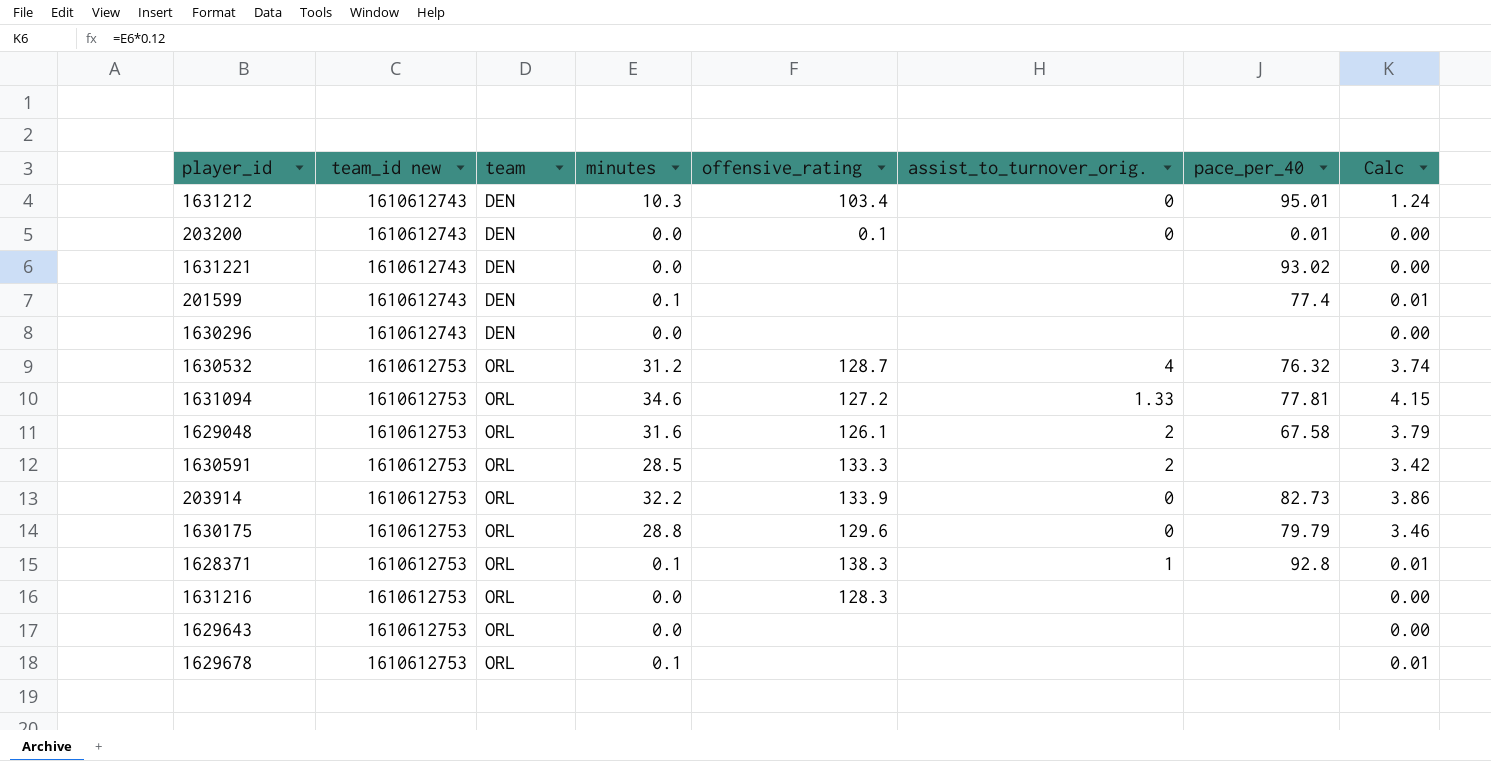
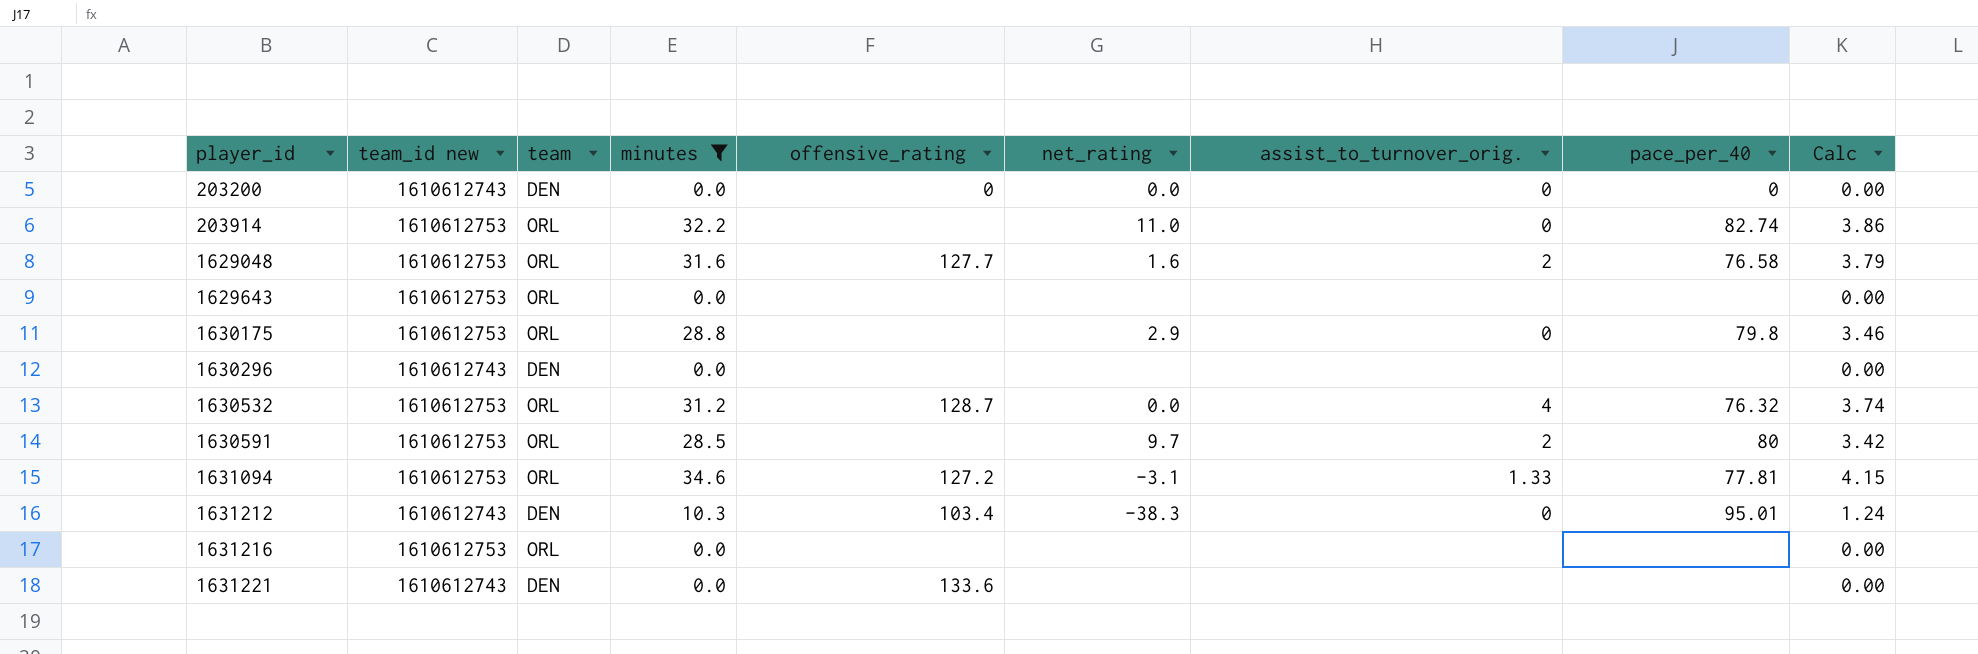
filter: none -> minutes != 0.1
row order: team_id new ascending -> player_id ascending
column net_rating | position: none -> 6
203200 | offensive_rating: 0.1 -> 0
203200 | pace_per_40: 0.01 -> 0
203914 | offensive_rating: 133.9 -> none
203914 | pace_per_40: 82.73 -> 82.74
1629048 | offensive_rating: 126.1 -> 127.7
1629048 | pace_per_40: 67.58 -> 76.58
1630175 | offensive_rating: 129.6 -> none
1630175 | pace_per_40: 79.79 -> 79.8
1630591 | offensive_rating: 133.3 -> none
1630591 | pace_per_40: none -> 80
1631216 | offensive_rating: 128.3 -> none
1631221 | offensive_rating: none -> 133.6
1631221 | pace_per_40: 93.02 -> none

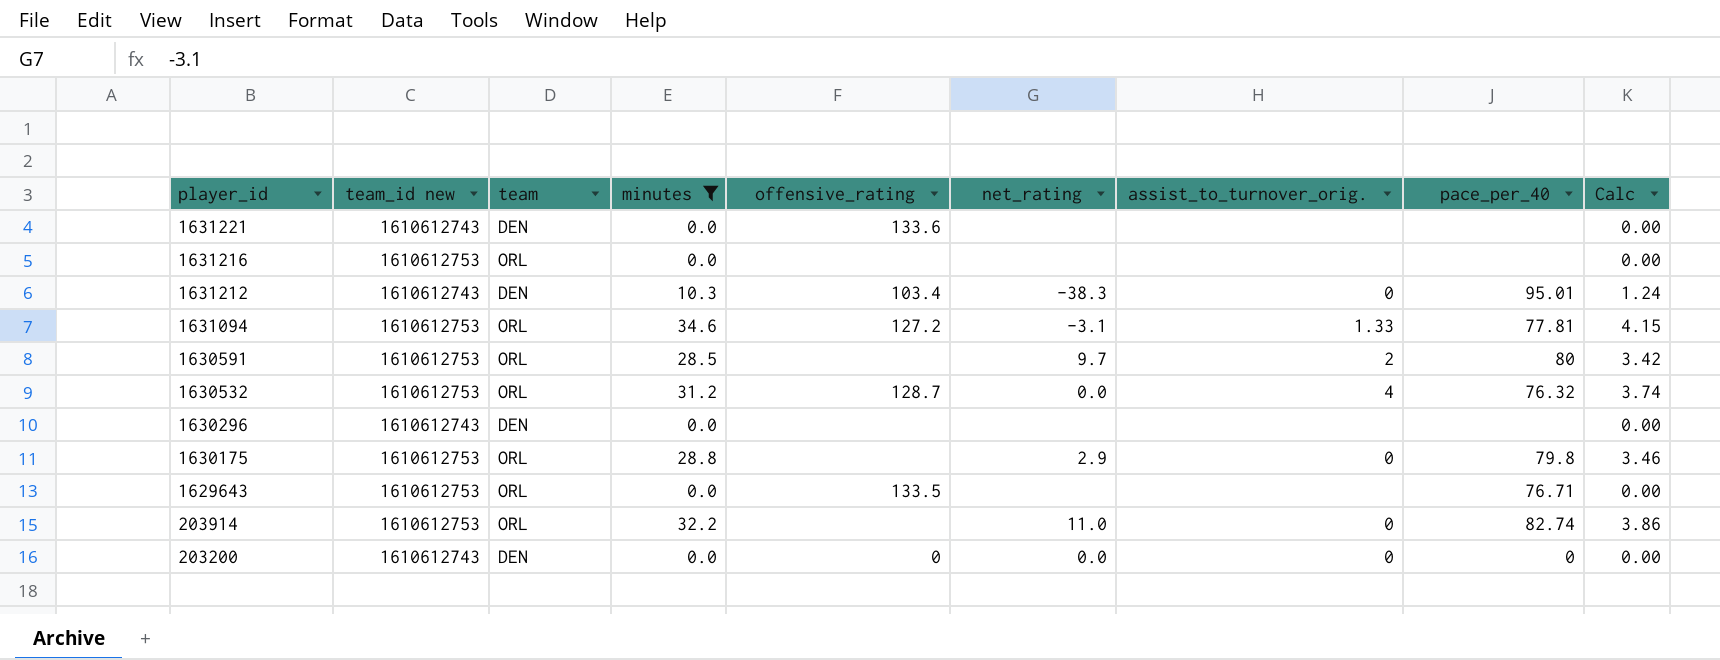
row order: player_id ascending -> player_id descending
row 1629048: 1610612753 | ORL | 31.6 | 127.7 | 1.6 | 2 | 76.58 | 3.79 -> none
1629643 | offensive_rating: none -> 133.5
1629643 | pace_per_40: none -> 76.71

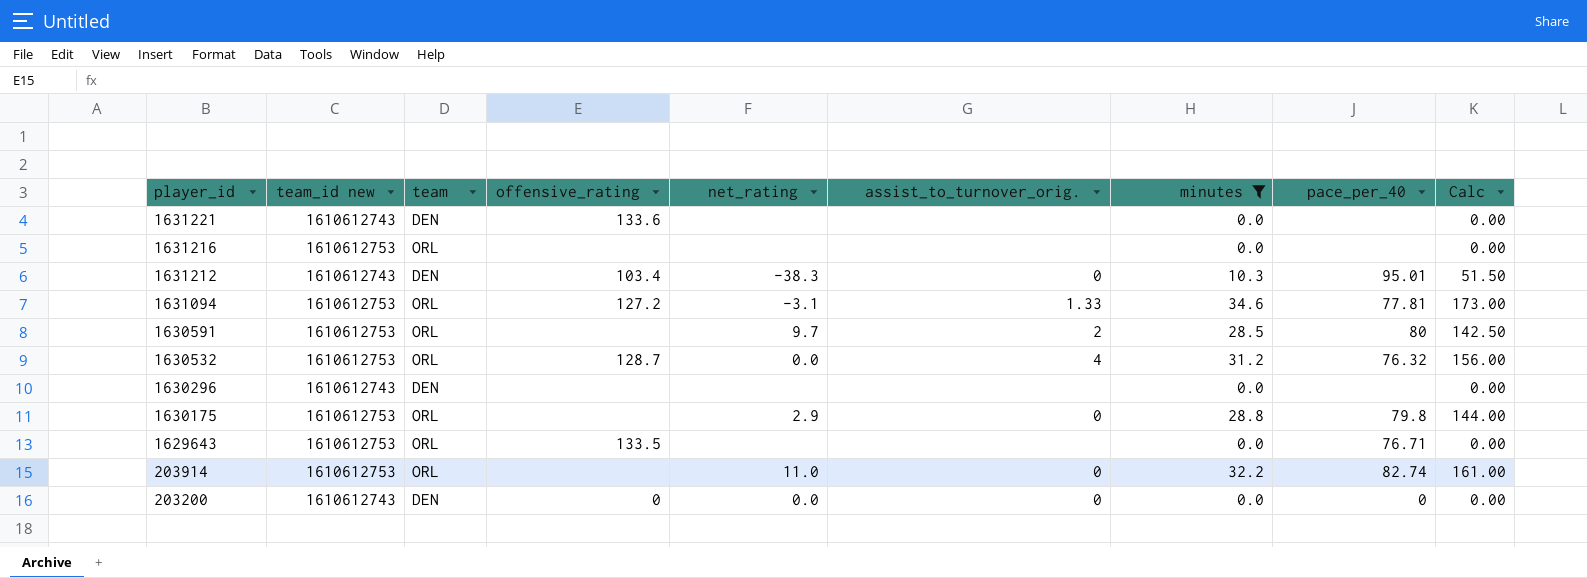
column minutes | position: 4 -> 7
column Calc | formula: [minutes] * 0.12 -> [minutes] * 5

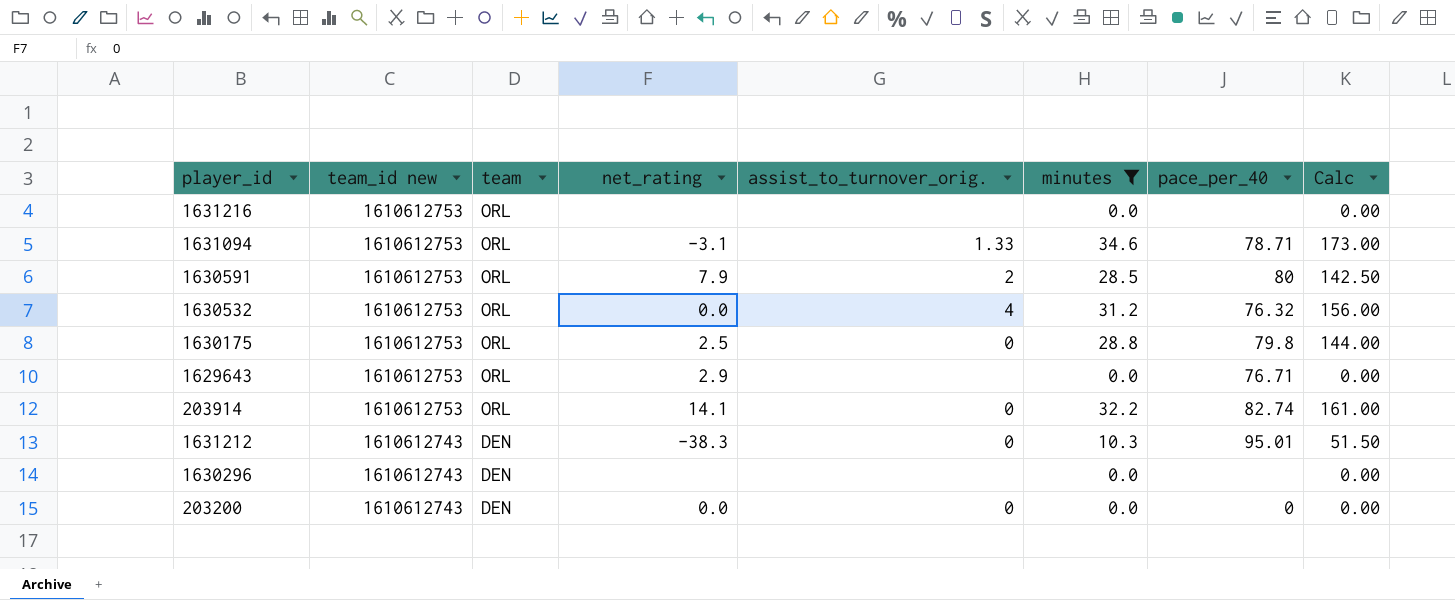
row order: player_id descending -> team_id new descending
column offensive_rating | position: 4 -> none
row 1631221: 1610612743 | DEN | 133.6 | none | none | 0.0 | none | 0.00 -> none
1631094 | pace_per_40: 77.81 -> 78.71
1630591 | net_rating: 9.7 -> 7.9
1630175 | net_rating: 2.9 -> 2.5
1629643 | net_rating: none -> 2.9
203914 | net_rating: 11.0 -> 14.1

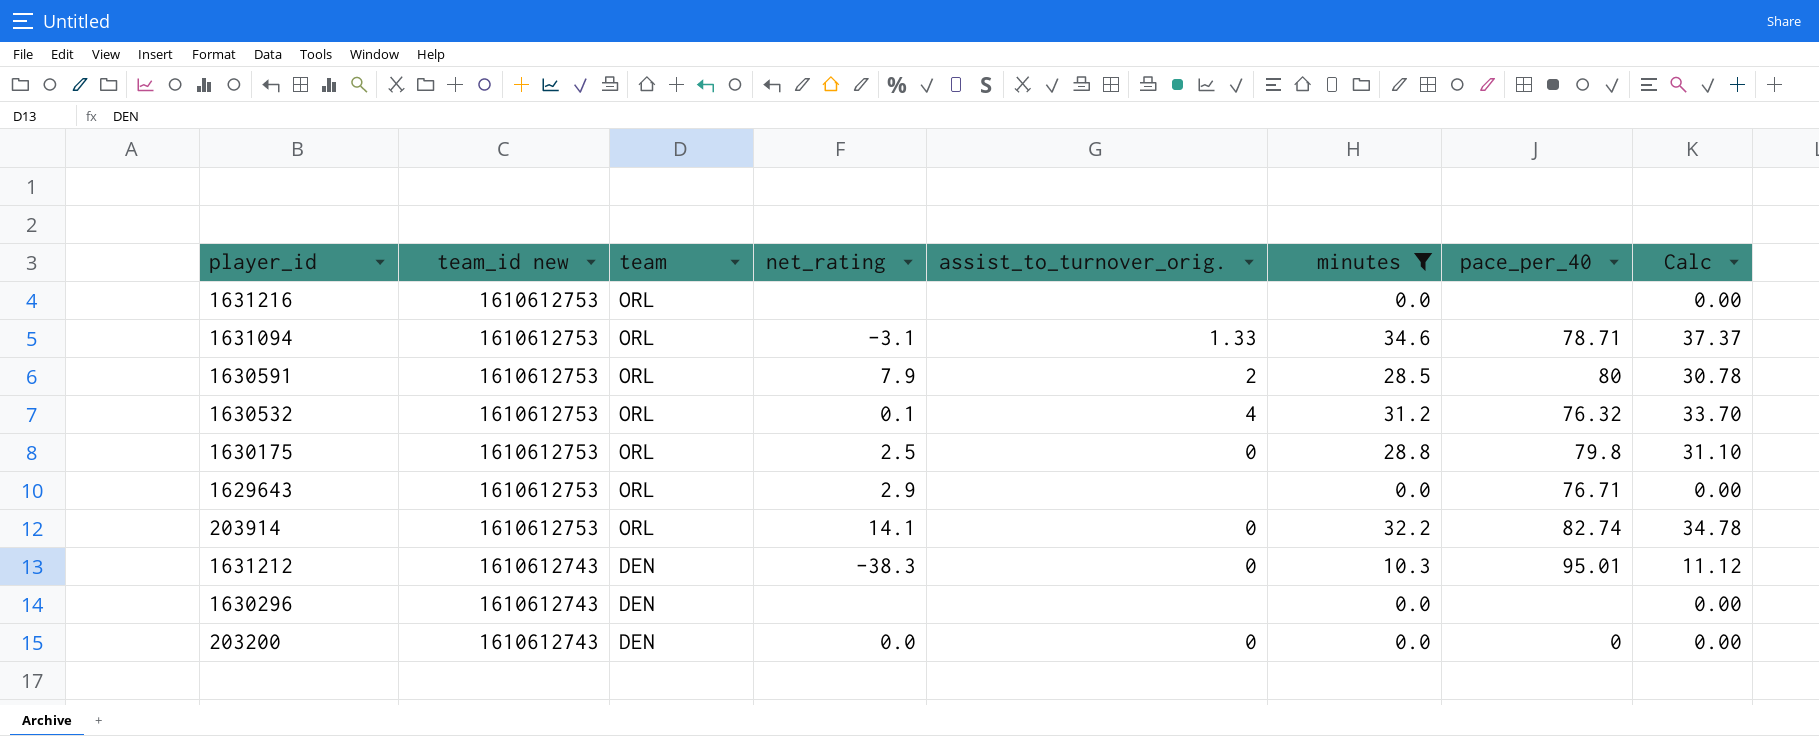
column Calc | formula: [minutes] * 5 -> [minutes] * 1.08
1630532 | net_rating: 0.0 -> 0.1

